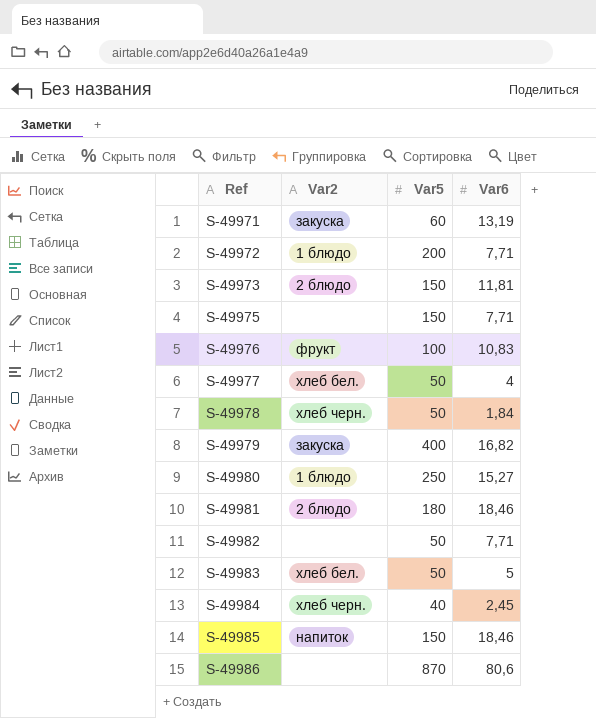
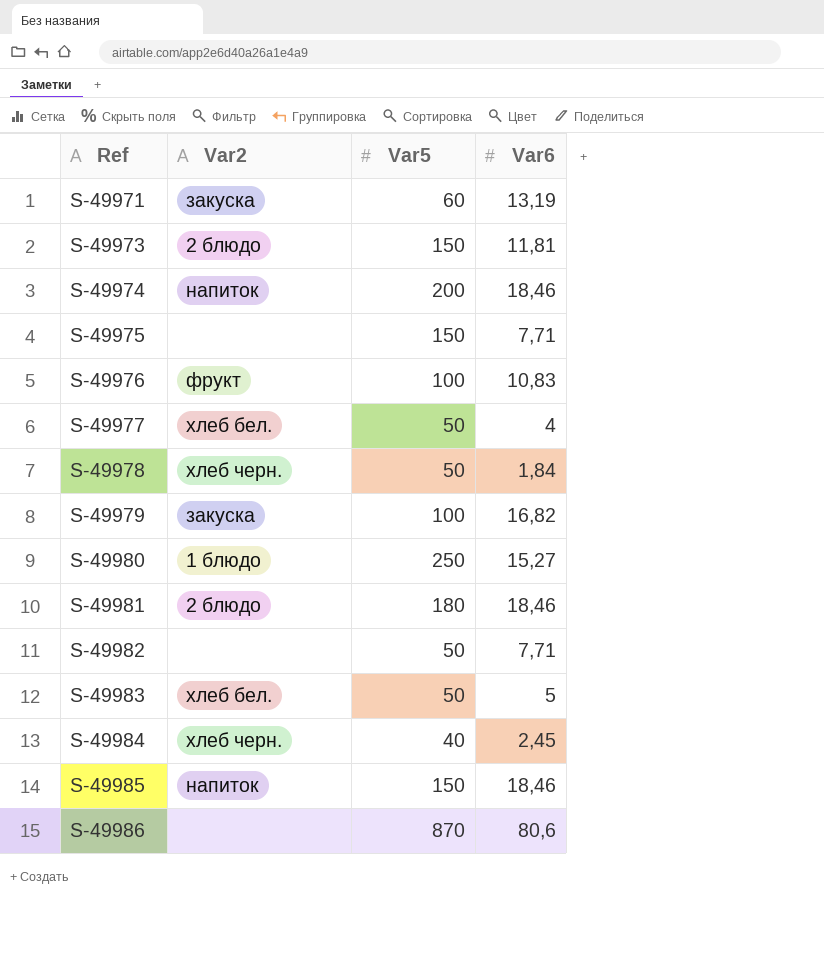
row S-49972: 1 блюдо | 200 | 7,71 -> none
row S-49974: none -> напиток | 200 | 18,46
S-49979 | Var5: 400 -> 100

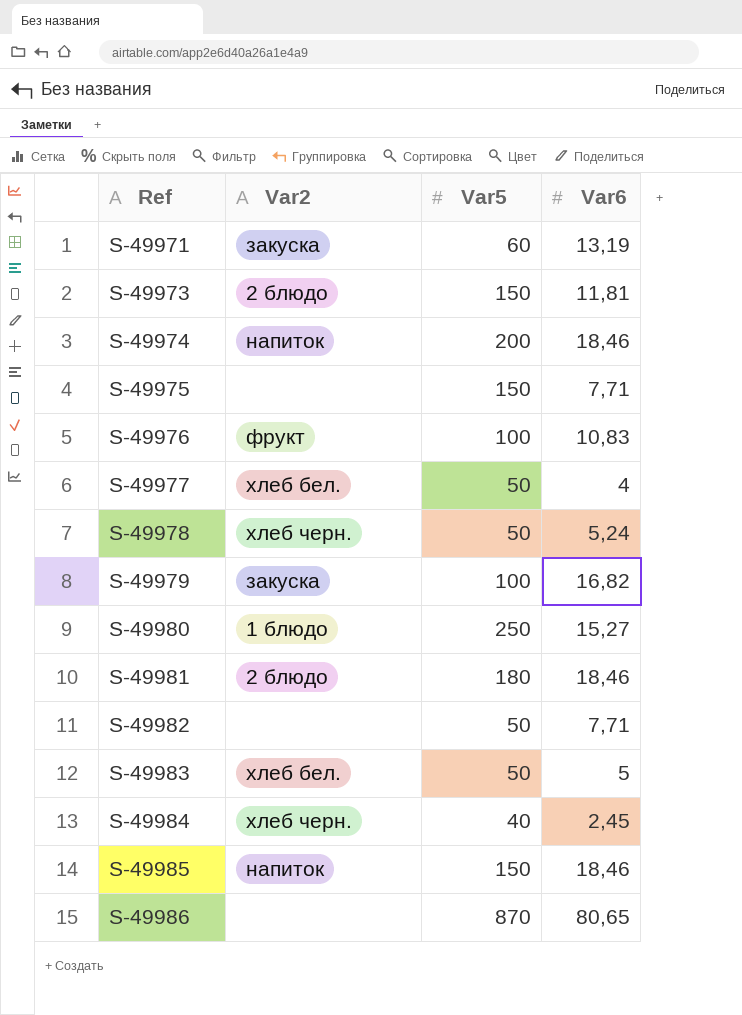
S-49978 | Var6: 1,84 -> 5,24
S-49986 | Var6: 80,6 -> 80,65

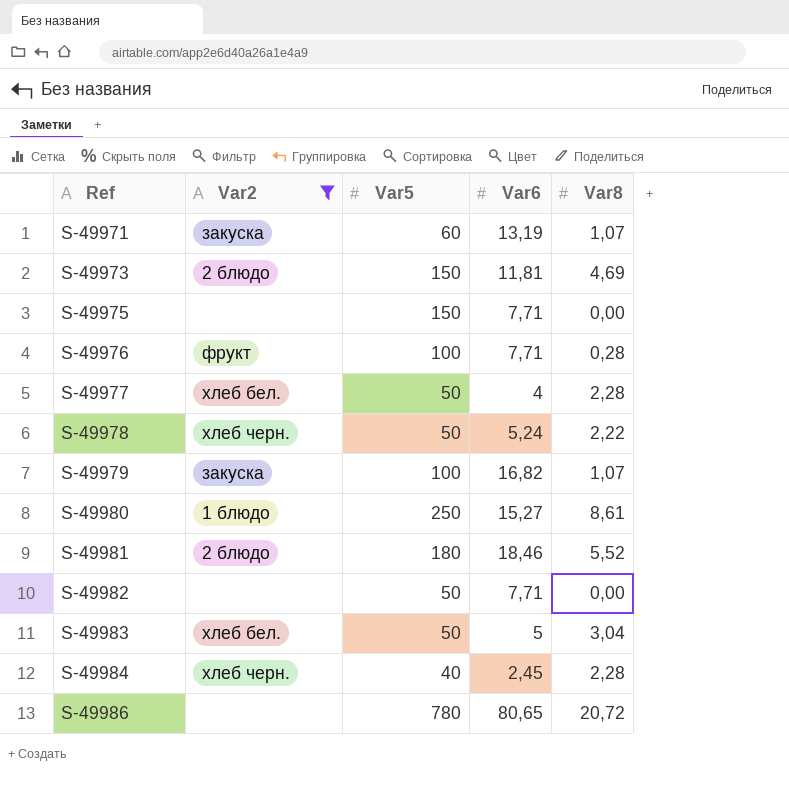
filter: none -> Var2 != напиток
column Var8 | position: none -> 5
S-49976 | Var6: 10,83 -> 7,71
S-49986 | Var5: 870 -> 780

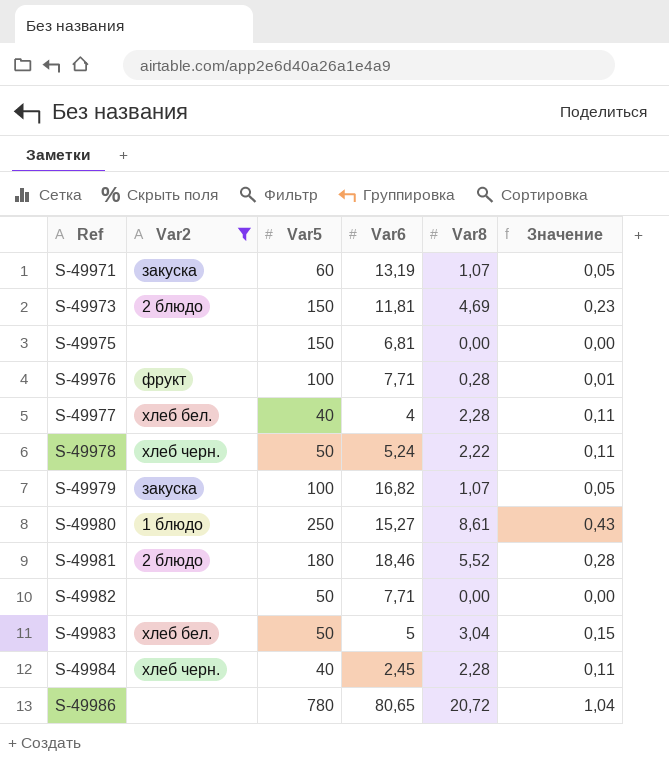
column Значение | formula: none -> [Var8] * 0,05
S-49975 | Var6: 7,71 -> 6,81
S-49977 | Var5: 50 -> 40

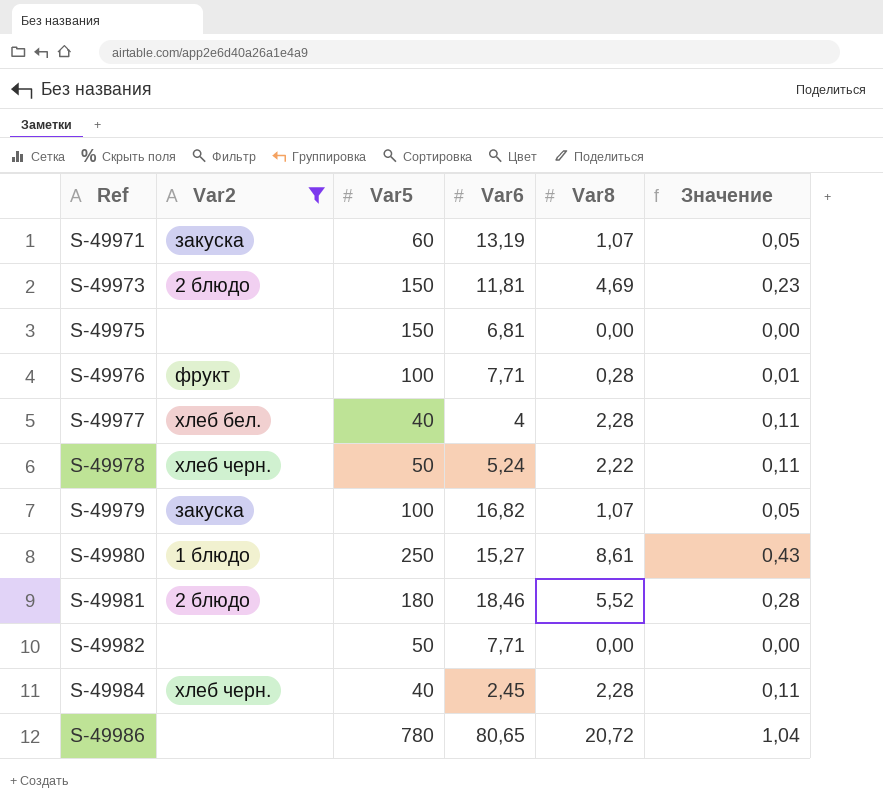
row S-49983: хлеб бел. | 50 | 5 | 3,04 | 0,15 -> none

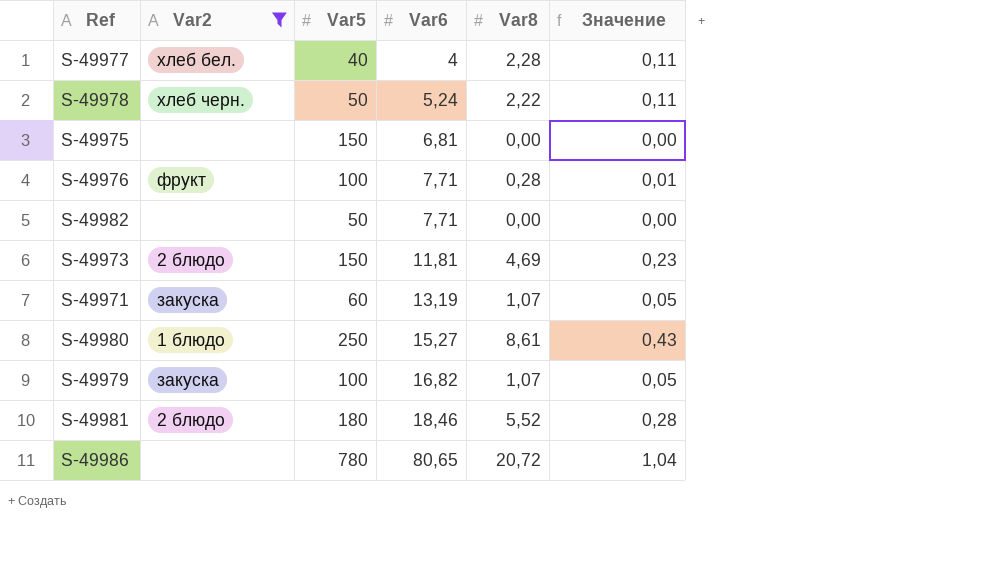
row order: Ref ascending -> Var6 ascending
row S-49984: хлеб черн. | 40 | 2,45 | 2,28 | 0,11 -> none

